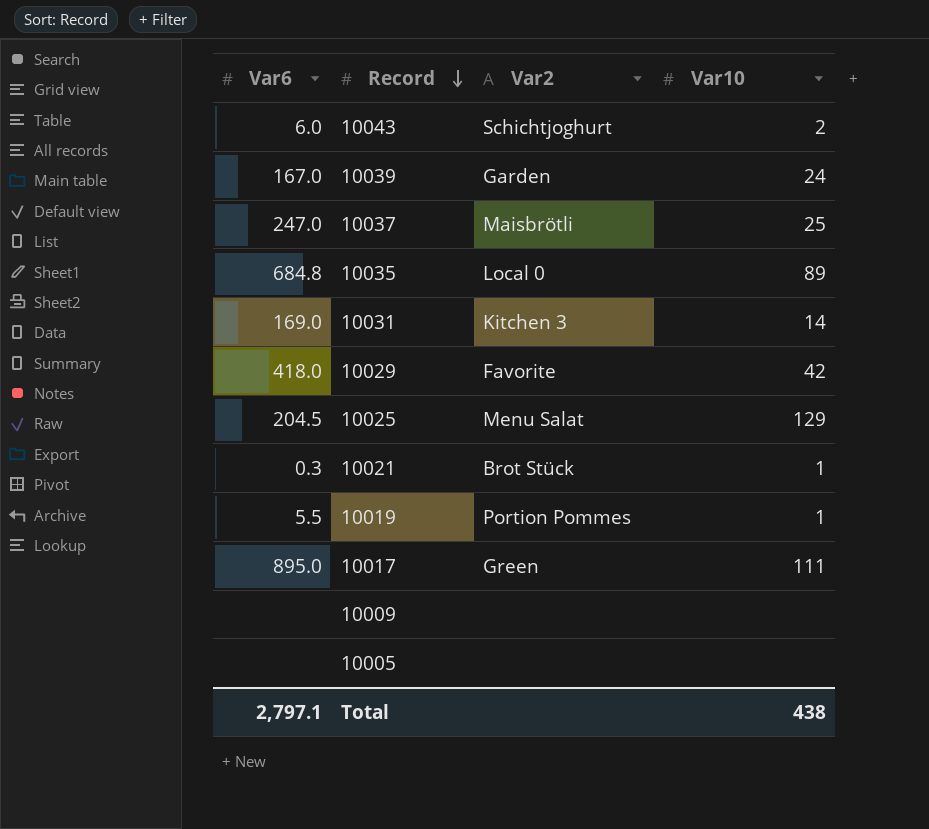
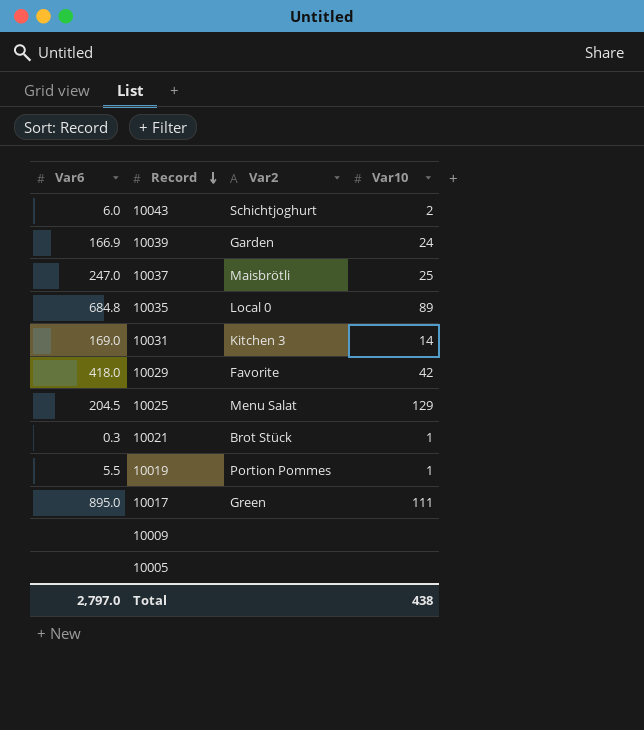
10039 | Var6: 167.0 -> 166.9
Total | Var6: 2,797.1 -> 2,797.0

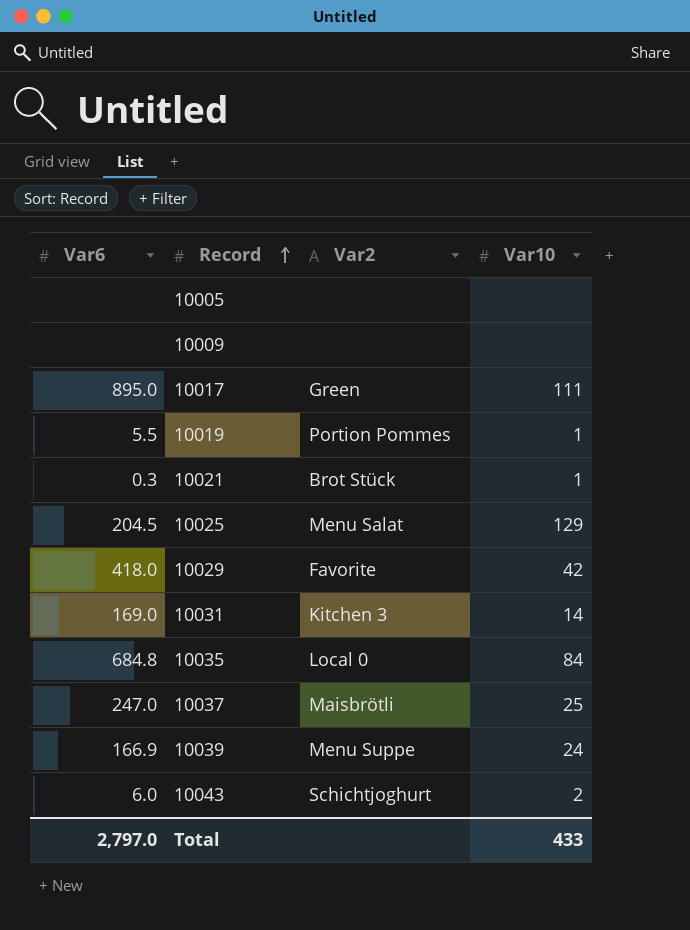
row order: Record descending -> Record ascending
10035 | Var10: 89 -> 84
10039 | Var2: Garden -> Menu Suppe
Total | Var10: 438 -> 433

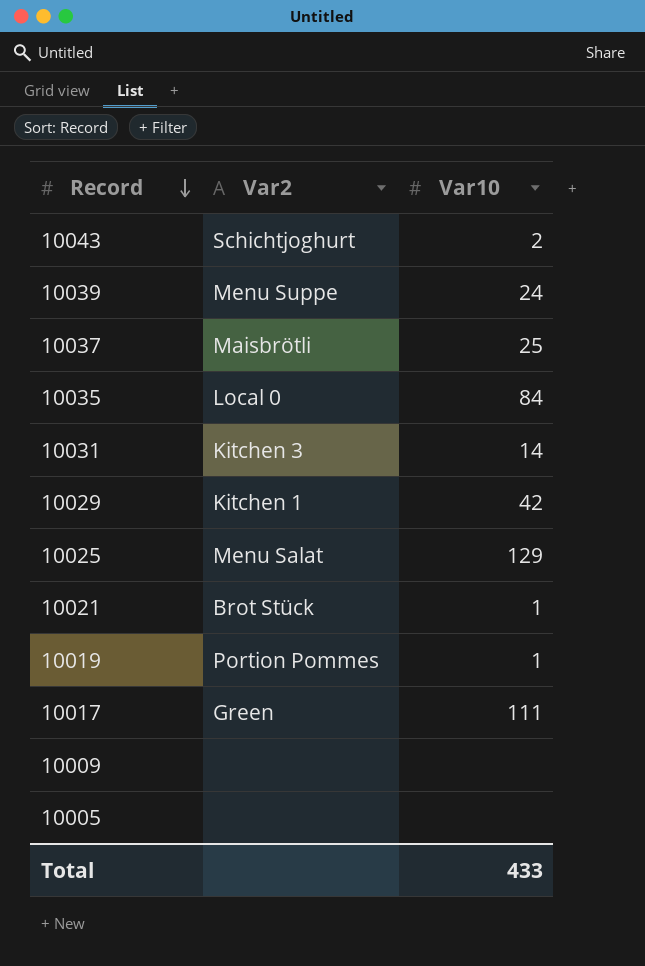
row order: Record ascending -> Record descending
column Var6 | position: 1 -> none
10029 | Var2: Favorite -> Kitchen 1

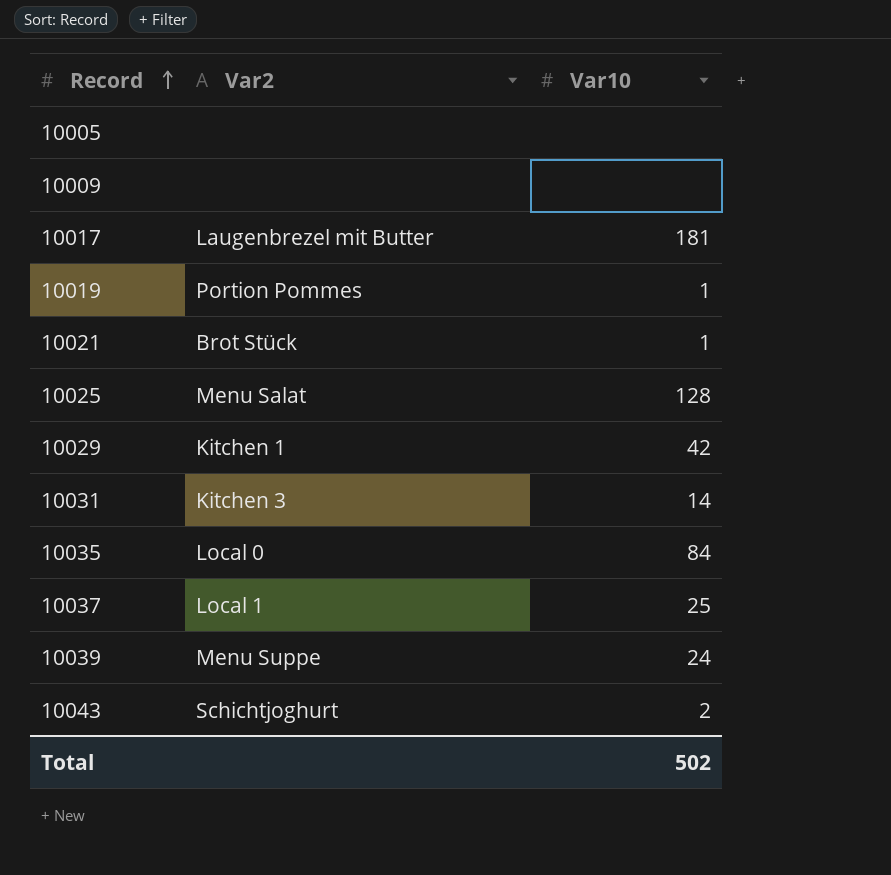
row order: Record descending -> Record ascending
10017 | Var2: Green -> Laugenbrezel mit Butter
10017 | Var10: 111 -> 181
10025 | Var10: 129 -> 128
10037 | Var2: Maisbrötli -> Local 1
Total | Var10: 433 -> 502

